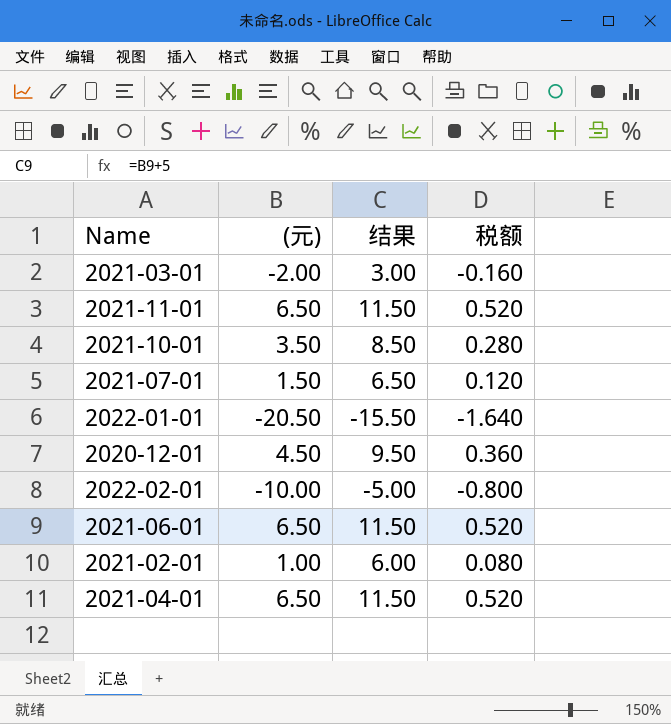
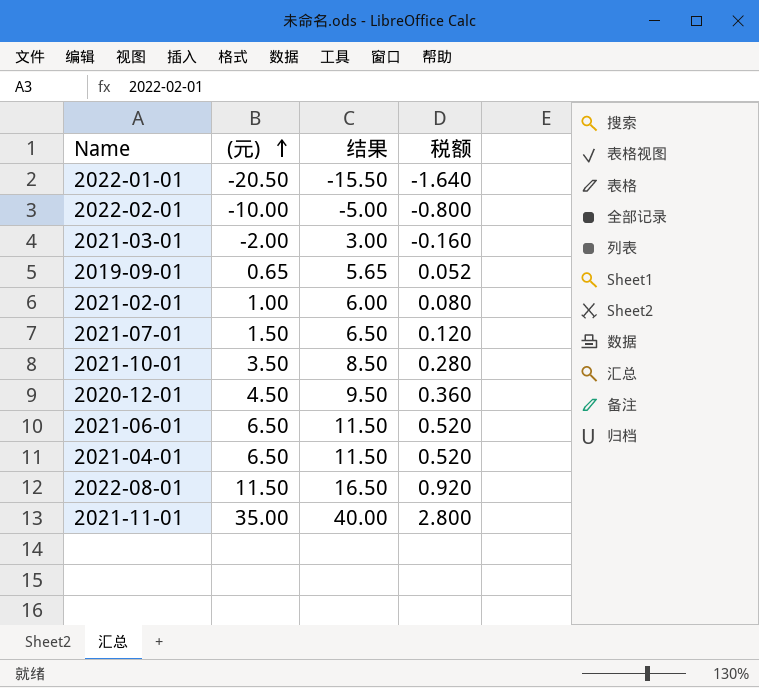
row order: none -> (元) ascending
row 2019-09-01: none -> 0.65 | 5.65 | 0.052
row 2022-08-01: none -> 11.50 | 16.50 | 0.920
2021-11-01 | (元): 6.50 -> 35.00
2021-11-01 | 结果: 11.50 -> 40.00
2021-11-01 | 税额: 0.520 -> 2.800

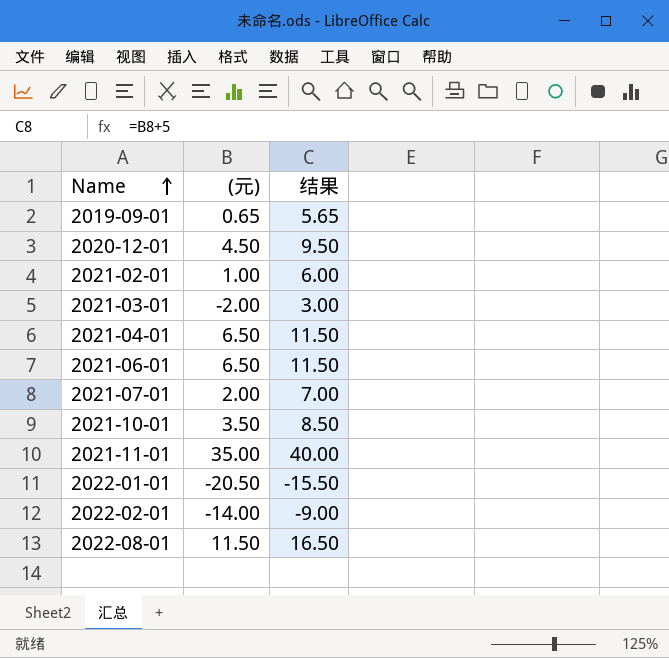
row order: (元) ascending -> Name ascending
column 税额 | formula: [(元)] * 0.08 -> none
2021-07-01 | (元): 1.50 -> 2.00
2021-07-01 | 结果: 6.50 -> 7.00
2022-02-01 | (元): -10.00 -> -14.00
2022-02-01 | 结果: -5.00 -> -9.00

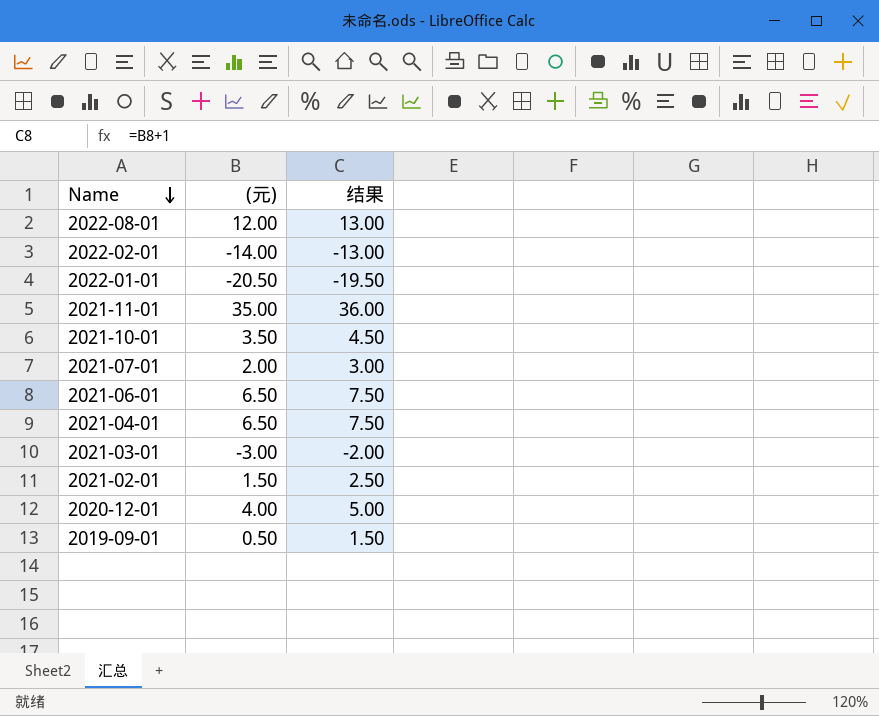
row order: Name ascending -> Name descending
column 结果 | formula: [(元)] + 5 -> [(元)] + 1
2022-08-01 | (元): 11.50 -> 12.00
2021-03-01 | (元): -2.00 -> -3.00
2021-02-01 | (元): 1.00 -> 1.50
2020-12-01 | (元): 4.50 -> 4.00
2019-09-01 | (元): 0.65 -> 0.50

